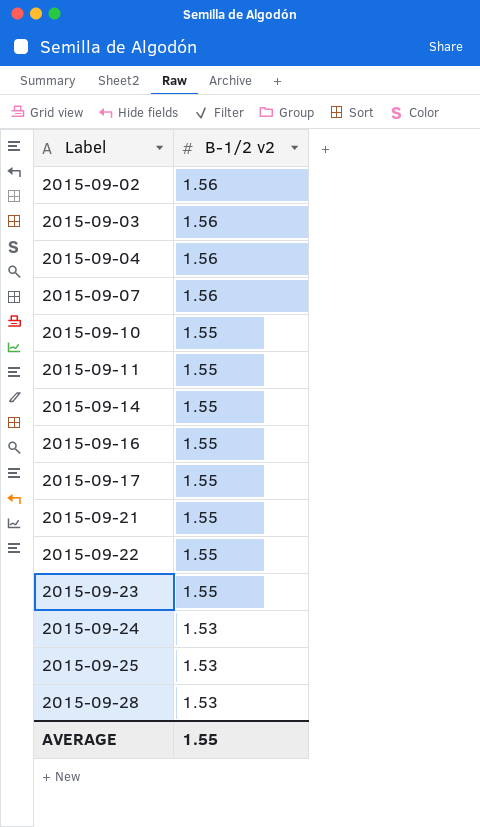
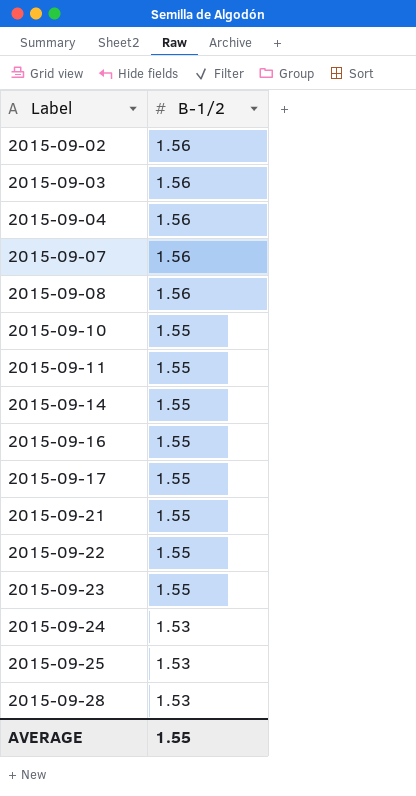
column name: B-1/2 v2 -> B-1/2
row 2015-09-08: none -> 1.56

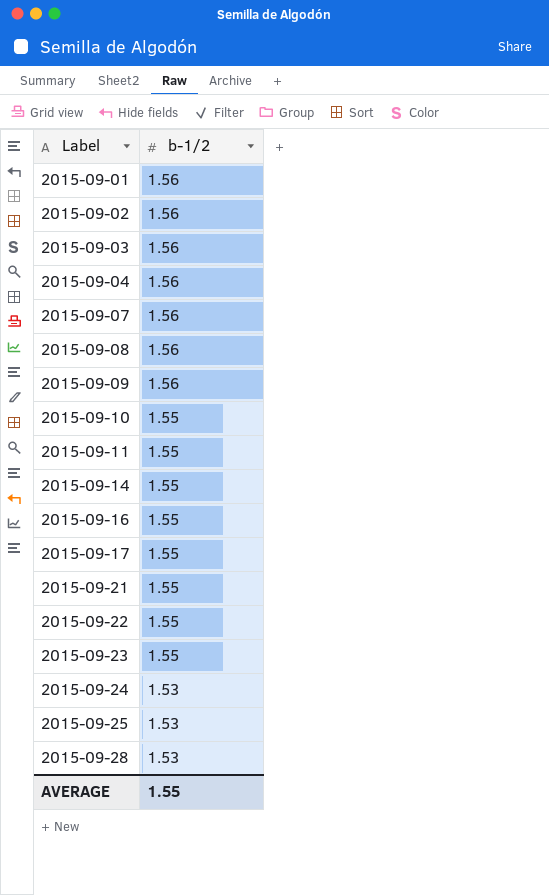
column name: B-1/2 -> b-1/2
row 2015-09-01: none -> 1.56
row 2015-09-09: none -> 1.56

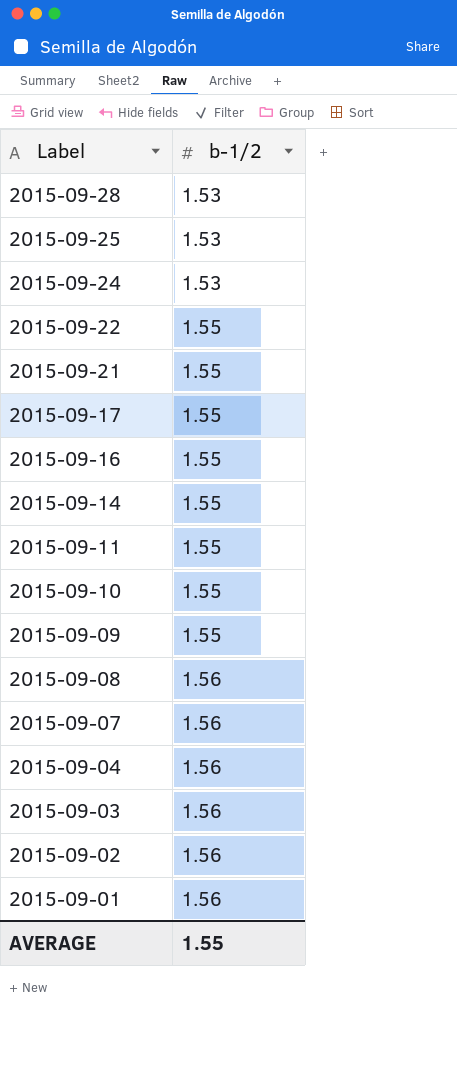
row order: Label ascending -> Label descending
row 2015-09-23: 1.55 -> none
2015-09-09 | b-1/2: 1.56 -> 1.55

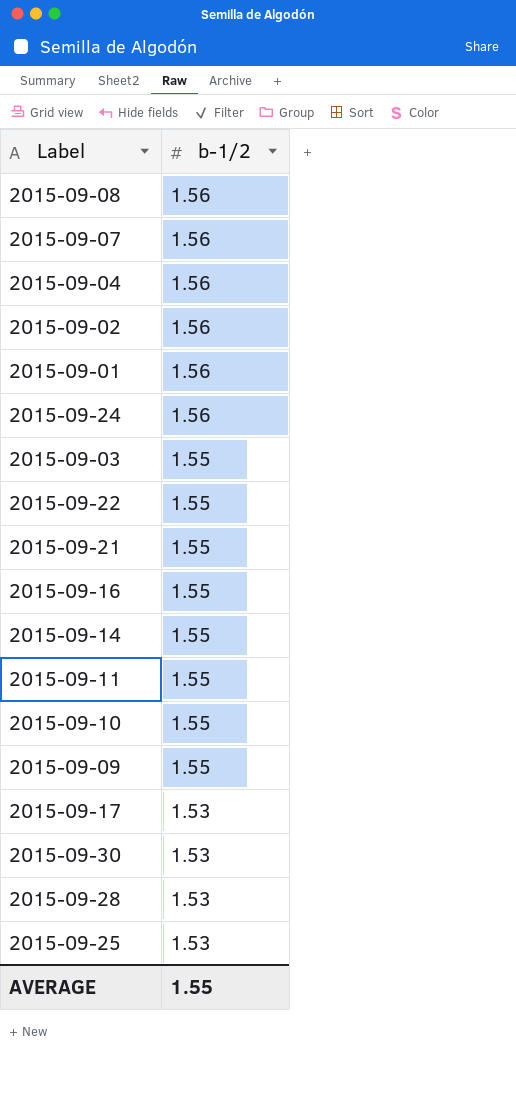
row order: Label descending -> b-1/2 descending
2015-09-24 | b-1/2: 1.53 -> 1.56
2015-09-03 | b-1/2: 1.56 -> 1.55
2015-09-17 | b-1/2: 1.55 -> 1.53
row 2015-09-30: none -> 1.53

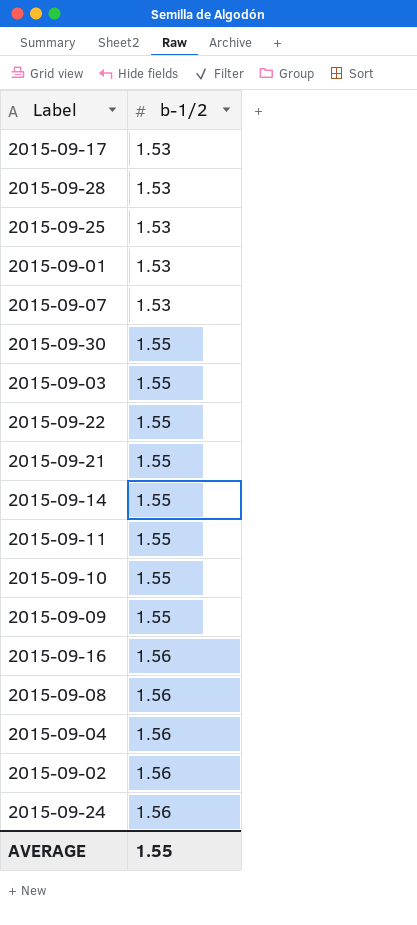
row order: b-1/2 descending -> b-1/2 ascending
2015-09-01 | b-1/2: 1.56 -> 1.53
2015-09-07 | b-1/2: 1.56 -> 1.53
2015-09-30 | b-1/2: 1.53 -> 1.55
2015-09-16 | b-1/2: 1.55 -> 1.56

